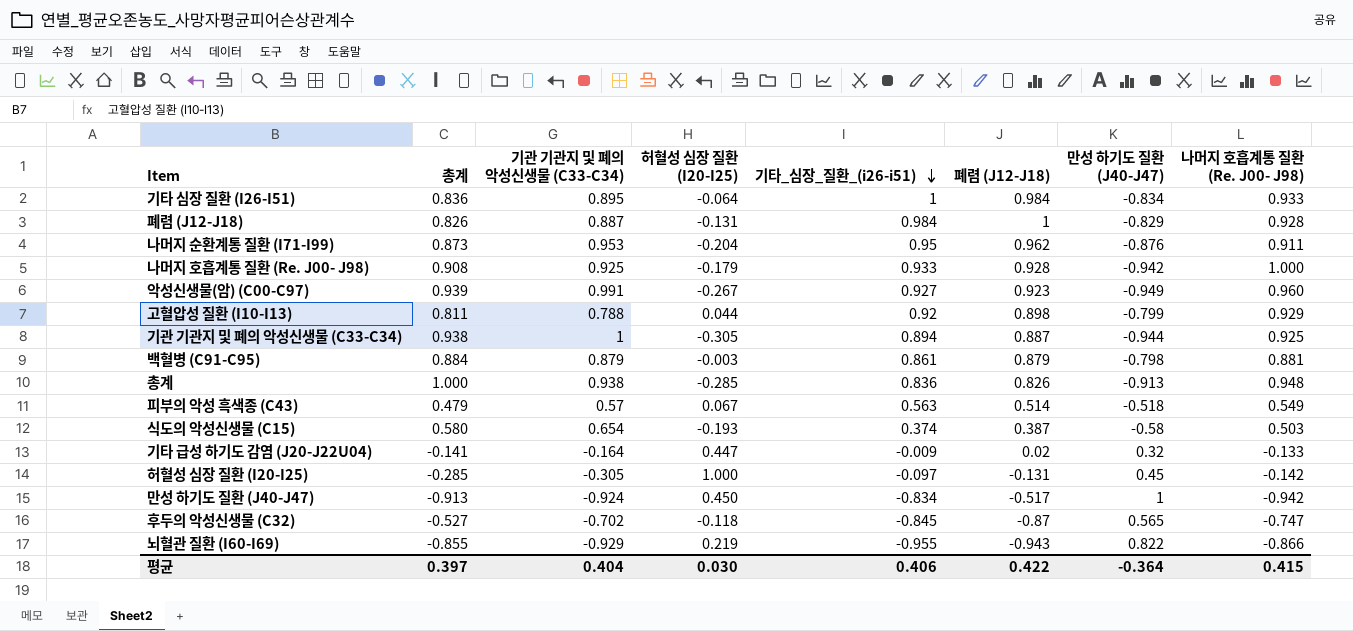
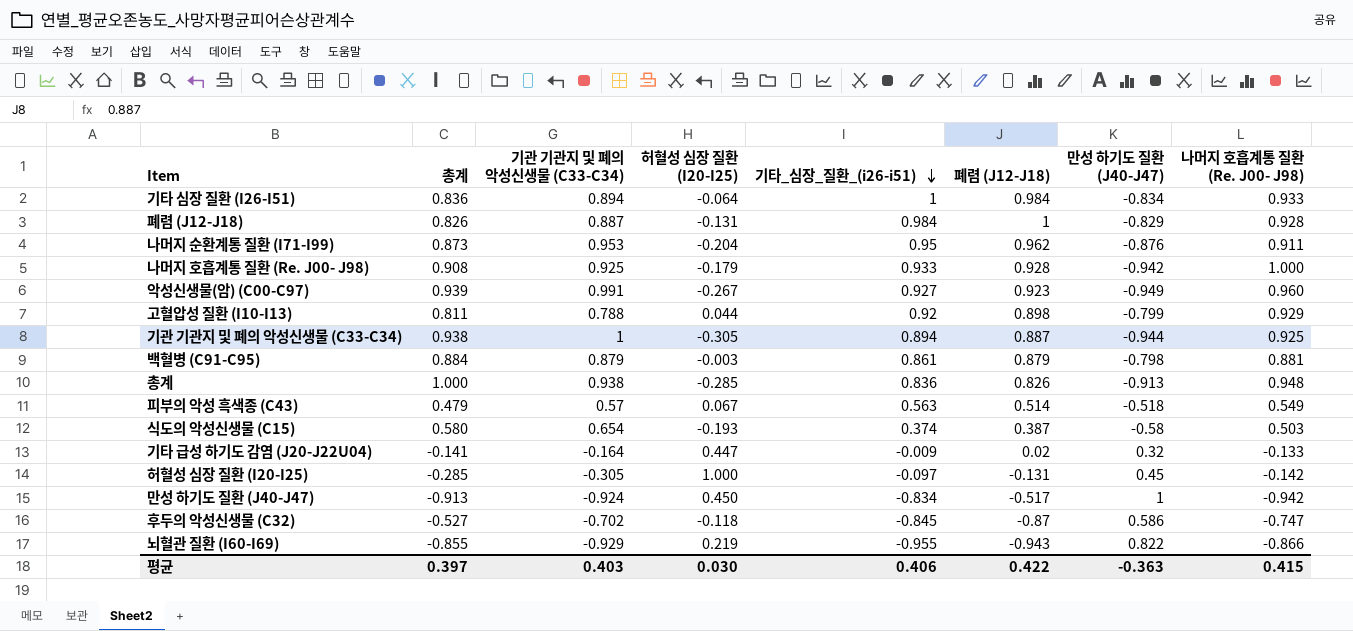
기타 심장 질환 (I26-I51) | 기관 기관지 및 폐의 악성신생물 (C33-C34): 0.895 -> 0.894
후두의 악성신생물 (C32) | 만성 하기도 질환 (J40-J47): 0.565 -> 0.586
평균 | 기관 기관지 및 폐의 악성신생물 (C33-C34): 0.404 -> 0.403
평균 | 만성 하기도 질환 (J40-J47): -0.364 -> -0.363

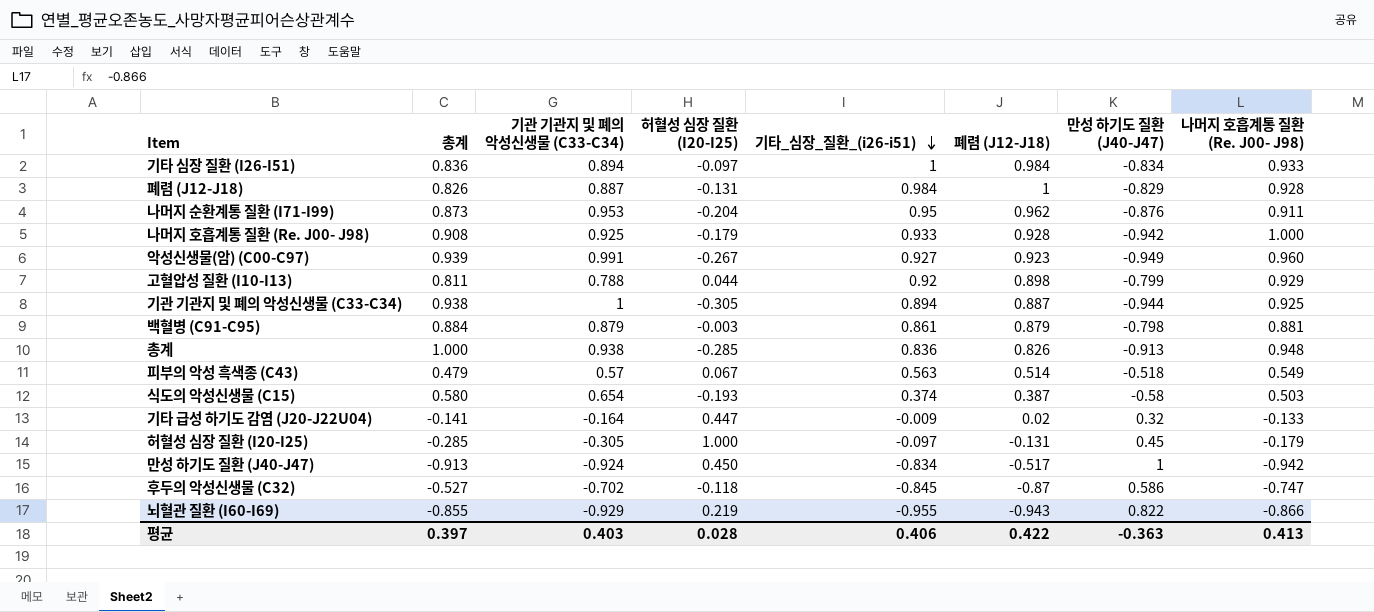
기타 심장 질환 (I26-I51) | 허혈성 심장 질환 (I20-I25): -0.064 -> -0.097
허혈성 심장 질환 (I20-I25) | 나머지 호흡계통 질환 (Re. J00- J98): -0.142 -> -0.179
평균 | 허혈성 심장 질환 (I20-I25): 0.030 -> 0.028
평균 | 나머지 호흡계통 질환 (Re. J00- J98): 0.415 -> 0.413

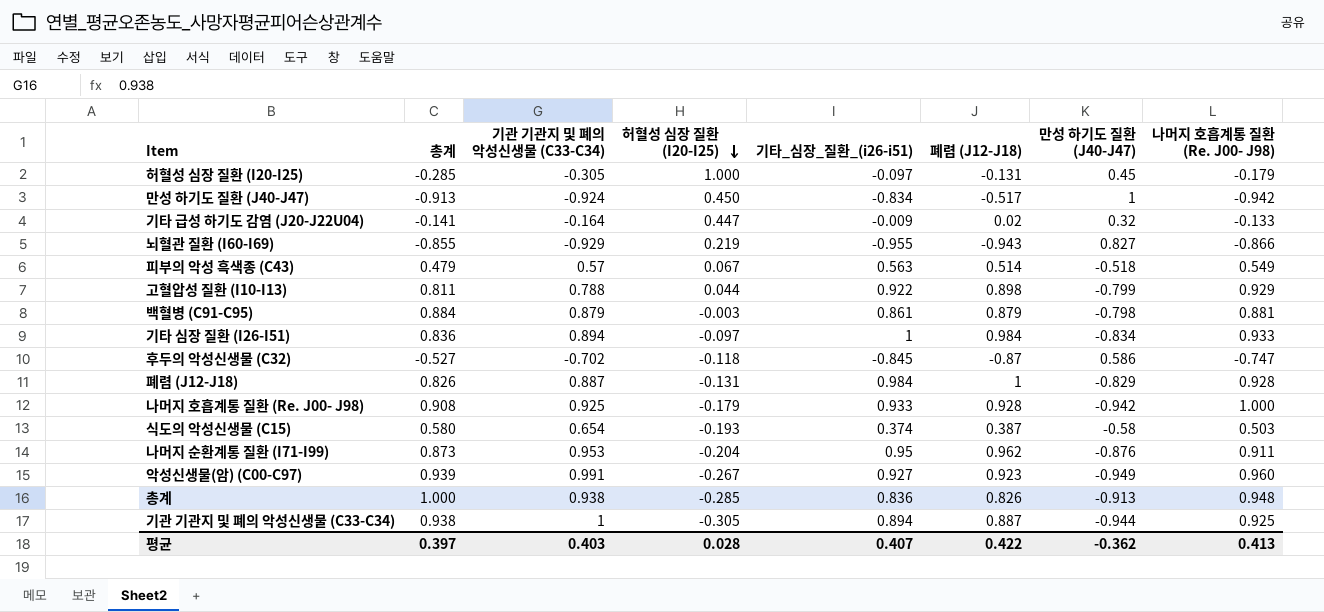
row order: 기타_심장_질환_(i26-i51) descending -> 허혈성 심장 질환 (I20-I25) descending
뇌혈관 질환 (I60-I69) | 만성 하기도 질환 (J40-J47): 0.822 -> 0.827
고혈압성 질환 (I10-I13) | 기타_심장_질환_(i26-i51): 0.92 -> 0.922
평균 | 기타_심장_질환_(i26-i51): 0.406 -> 0.407
평균 | 만성 하기도 질환 (J40-J47): -0.363 -> -0.362

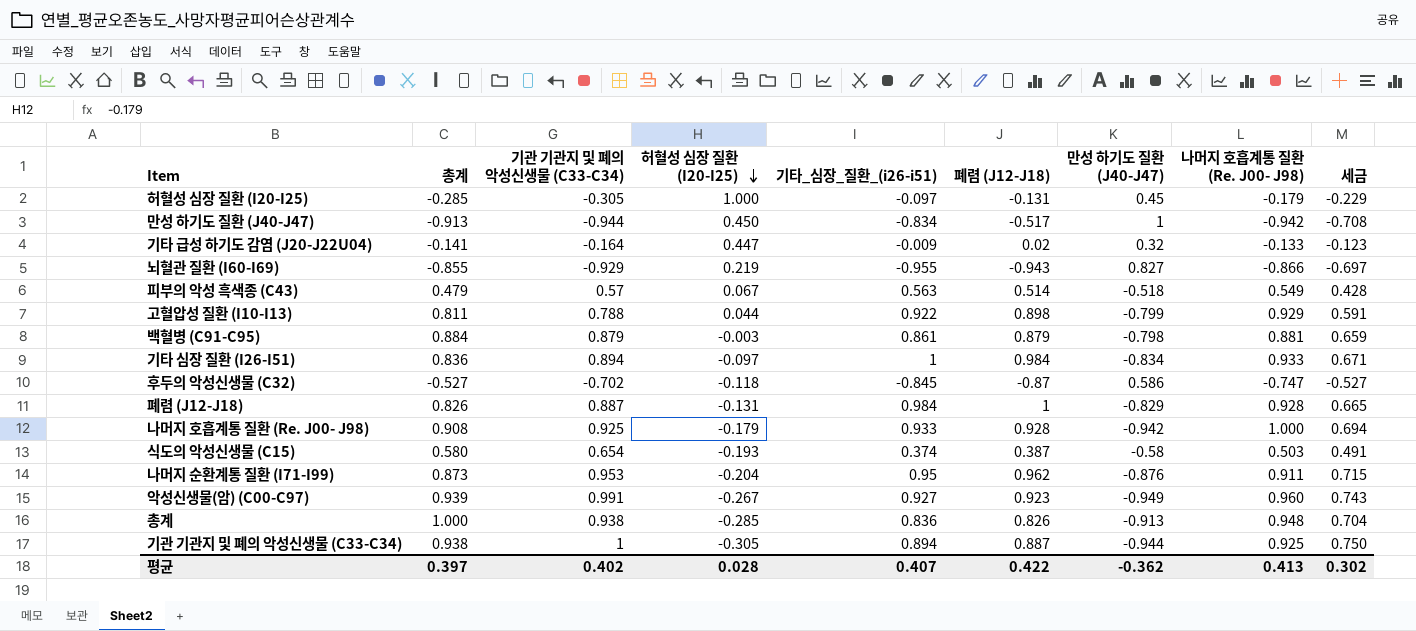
column 세금 | formula: none -> [기관 기관지 및 폐의 악성신생물 (C33-C34)] * 0.75
만성 하기도 질환 (J40-J47) | 기관 기관지 및 폐의 악성신생물 (C33-C34): -0.924 -> -0.944
평균 | 기관 기관지 및 폐의 악성신생물 (C33-C34): 0.403 -> 0.402

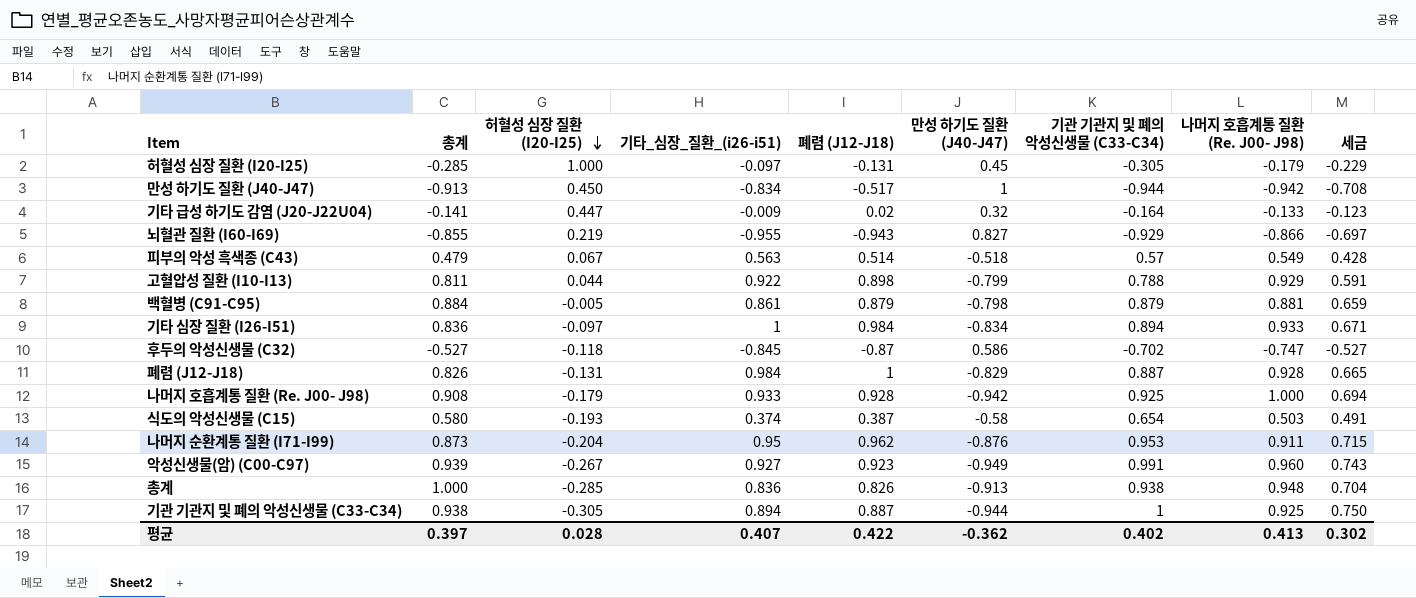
column 기관 기관지 및 폐의 악성신생물 (C33-C34) | position: 3 -> 7
백혈병 (C91-C95) | 허혈성 심장 질환 (I20-I25): -0.003 -> -0.005

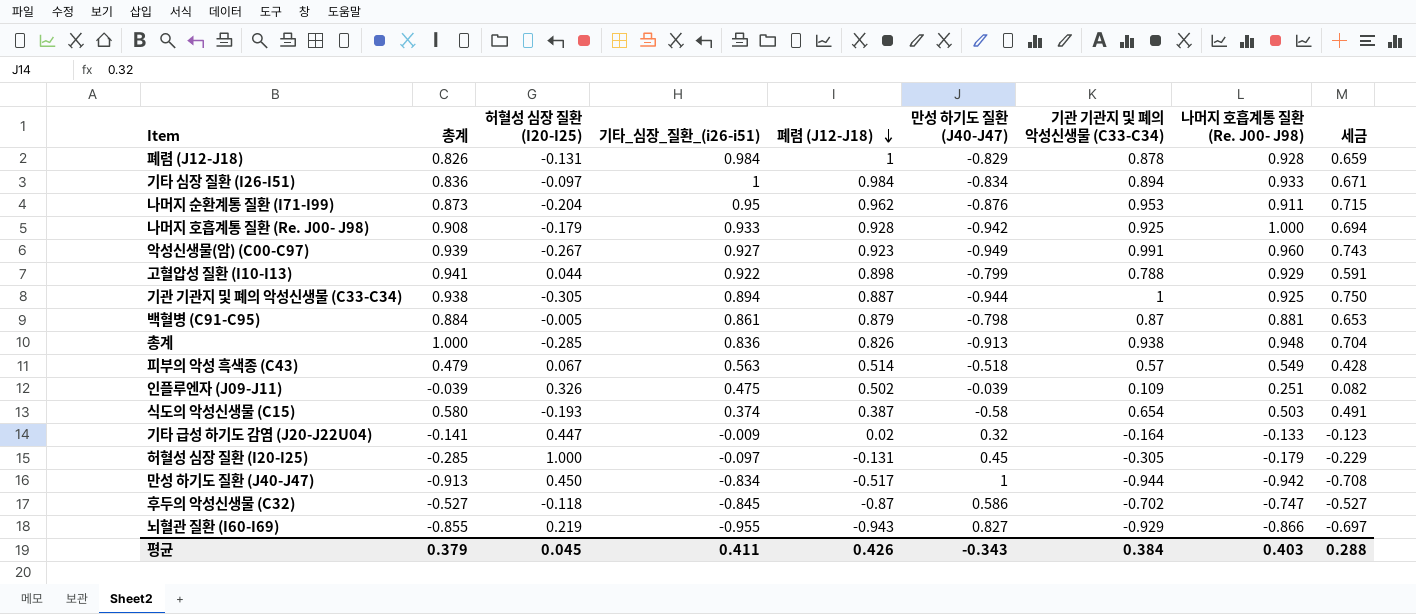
row order: 허혈성 심장 질환 (I20-I25) descending -> 폐렴 (J12-J18) descending
폐렴 (J12-J18) | 기관 기관지 및 폐의 악성신생물 (C33-C34): 0.887 -> 0.878
폐렴 (J12-J18) | 세금: 0.665 -> 0.659
고혈압성 질환 (I10-I13) | 총계: 0.811 -> 0.941
백혈병 (C91-C95) | 기관 기관지 및 폐의 악성신생물 (C33-C34): 0.879 -> 0.87
백혈병 (C91-C95) | 세금: 0.659 -> 0.653
row 인플루엔자 (J09-J11): none -> -0.039 | 0.326 | 0.475 | 0.502 | -0.039 | 0.109 | 0.251 | 0.082
평균 | 총계: 0.397 -> 0.379
평균 | 허혈성 심장 질환 (I20-I25): 0.028 -> 0.045
평균 | 기타_심장_질환_(i26-i51): 0.407 -> 0.411
평균 | 폐렴 (J12-J18): 0.422 -> 0.426
평균 | 만성 하기도 질환 (J40-J47): -0.362 -> -0.343
평균 | 기관 기관지 및 폐의 악성신생물 (C33-C34): 0.402 -> 0.384
평균 | 나머지 호흡계통 질환 (Re. J00- J98): 0.413 -> 0.403
평균 | 세금: 0.302 -> 0.288

